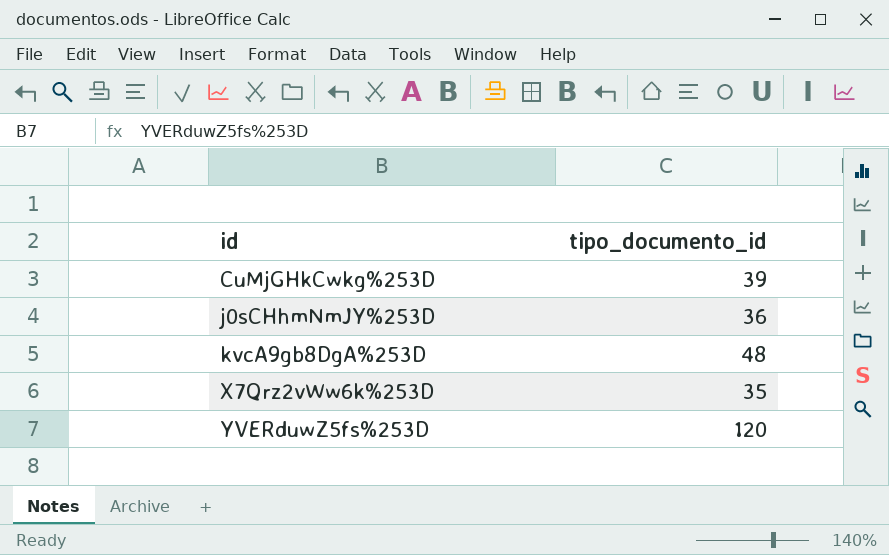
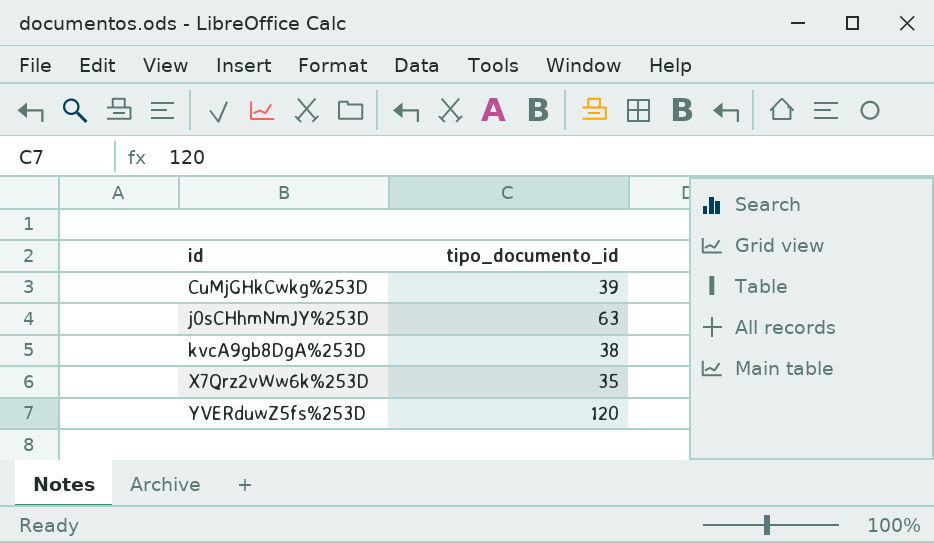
j0sCHhmNmJY%253D | tipo_documento_id: 36 -> 63
kvcA9gb8DgA%253D | tipo_documento_id: 48 -> 38

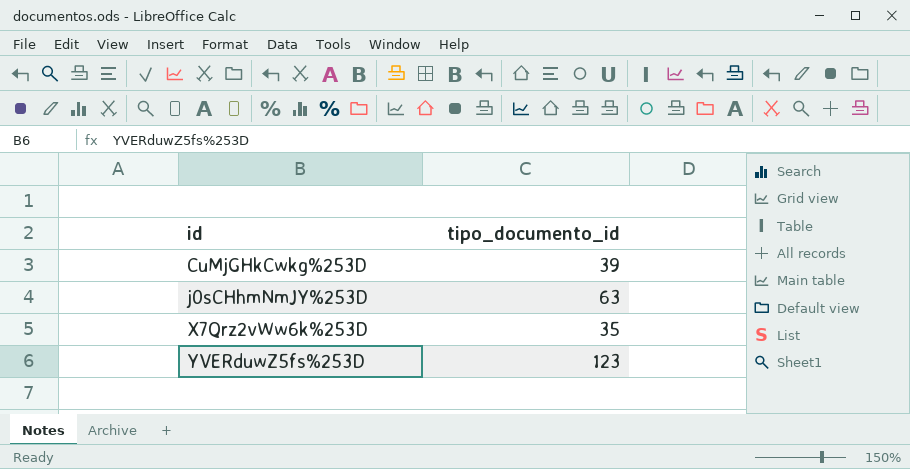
row kvcA9gb8DgA%253D: 38 -> none
YVERduwZ5fs%253D | tipo_documento_id: 120 -> 123

